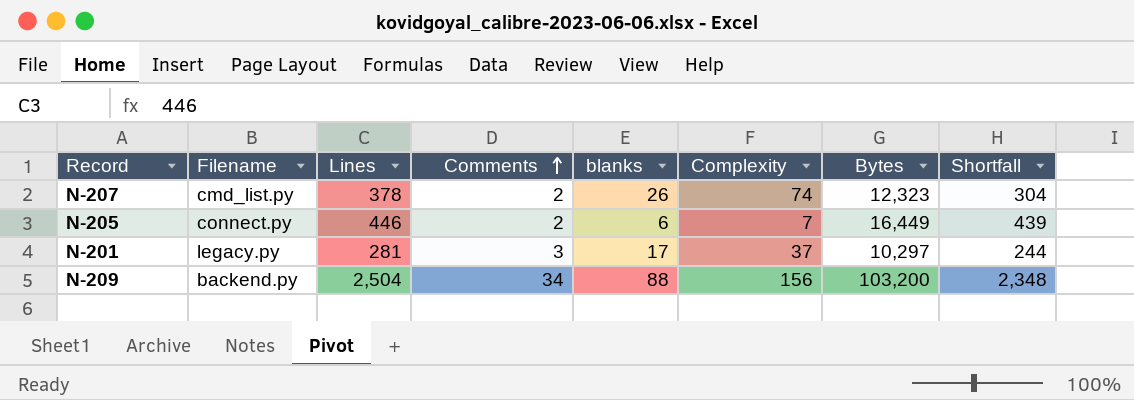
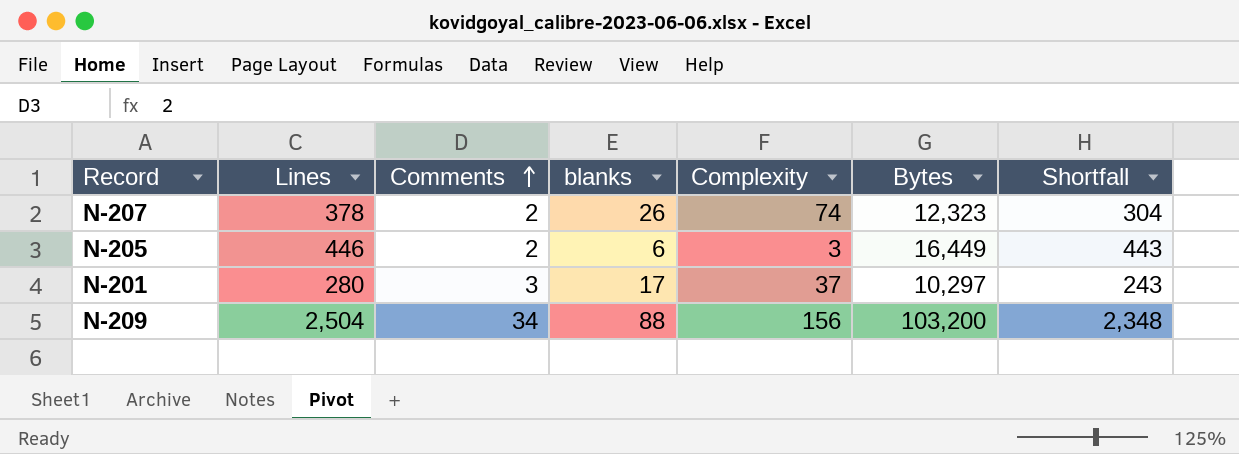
column Filename | position: 2 -> none
N-205 | Complexity: 7 -> 3
N-205 | Shortfall: 439 -> 443
N-201 | Lines: 281 -> 280
N-201 | Shortfall: 244 -> 243

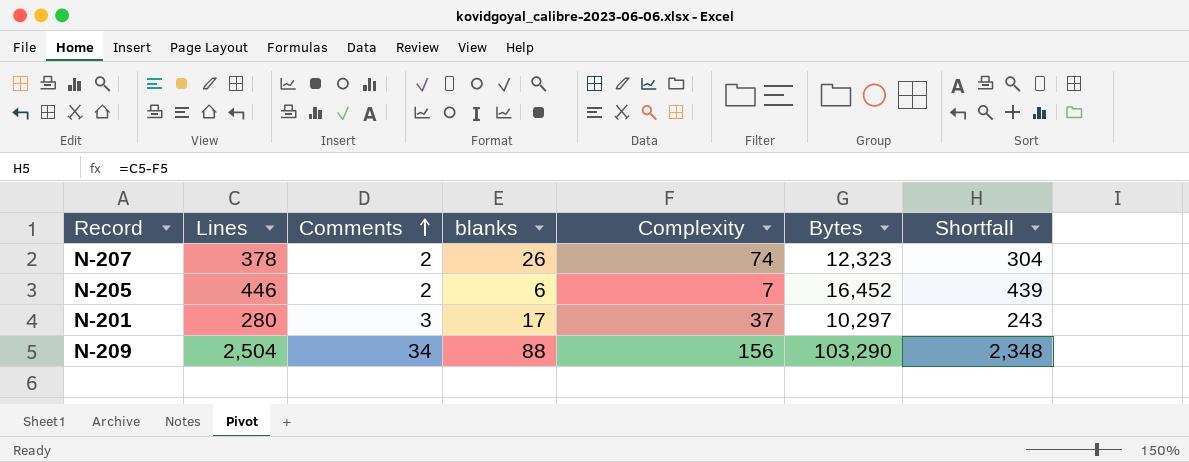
N-205 | Complexity: 3 -> 7
N-205 | Bytes: 16,449 -> 16,452
N-205 | Shortfall: 443 -> 439
N-209 | Bytes: 103,200 -> 103,290

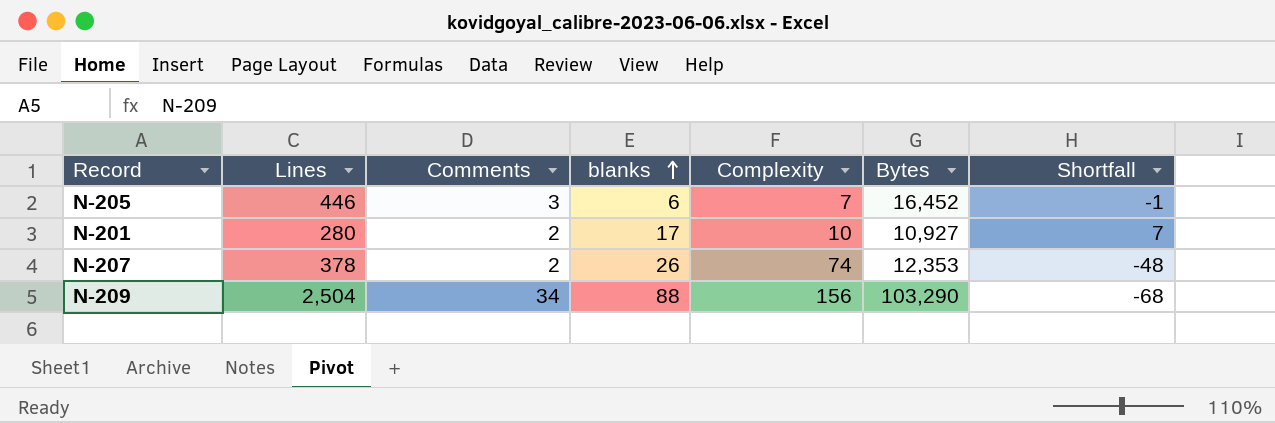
row order: Comments ascending -> blanks ascending
column Shortfall | formula: [Lines] - [Complexity] -> [blanks] - [Complexity]
N-205 | Comments: 2 -> 3
N-201 | Comments: 3 -> 2
N-201 | Complexity: 37 -> 10
N-201 | Bytes: 10,297 -> 10,927
N-207 | Bytes: 12,323 -> 12,353

